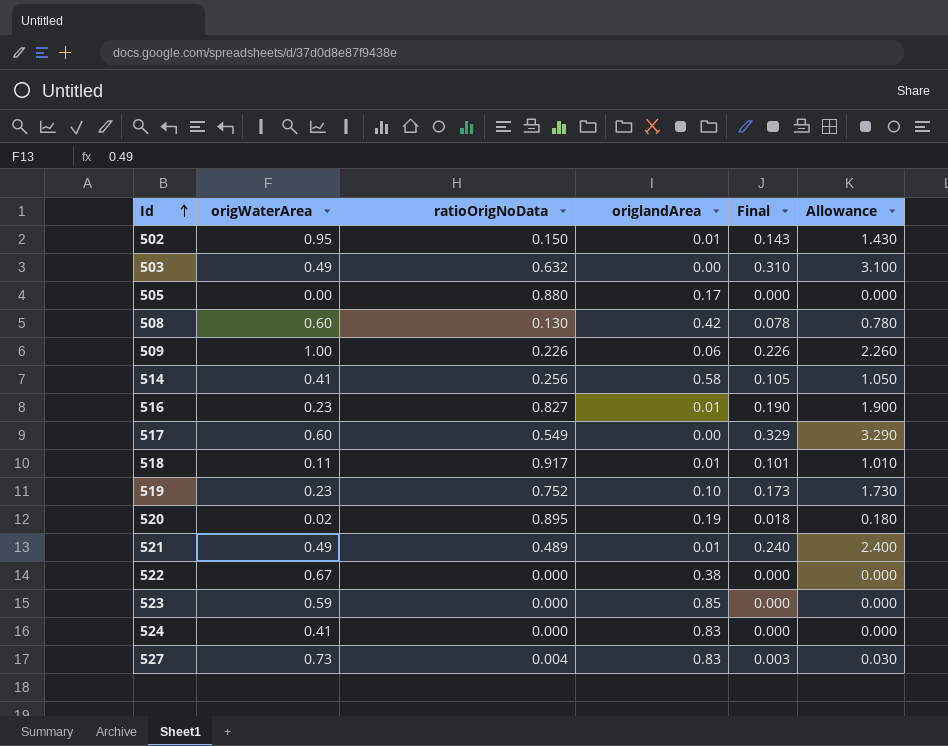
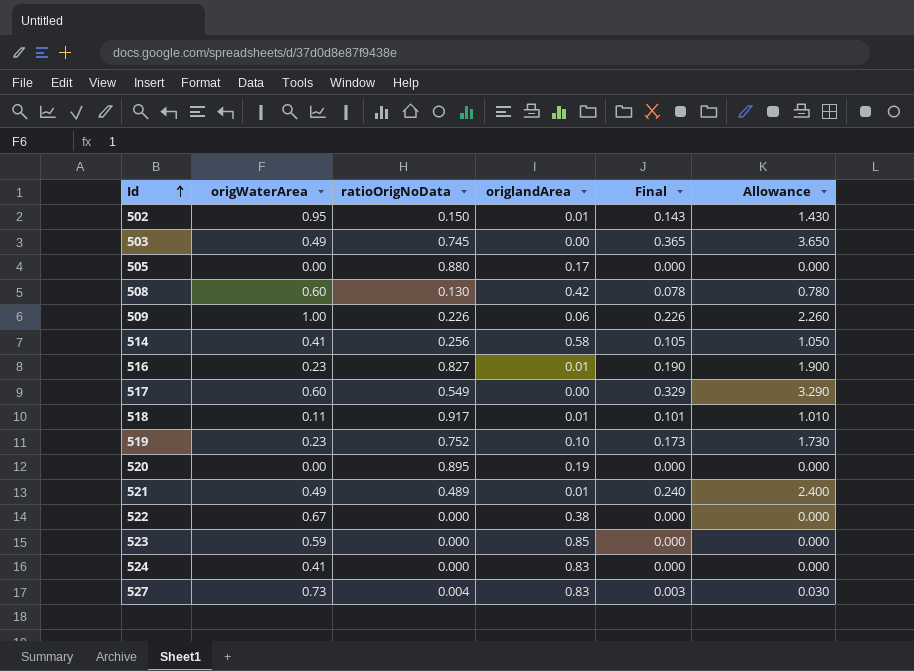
503 | ratioOrigNoData: 0.632 -> 0.745
503 | Final: 0.310 -> 0.365
503 | Allowance: 3.100 -> 3.650
520 | origWaterArea: 0.02 -> 0.00
520 | Final: 0.018 -> 0.000
520 | Allowance: 0.180 -> 0.000

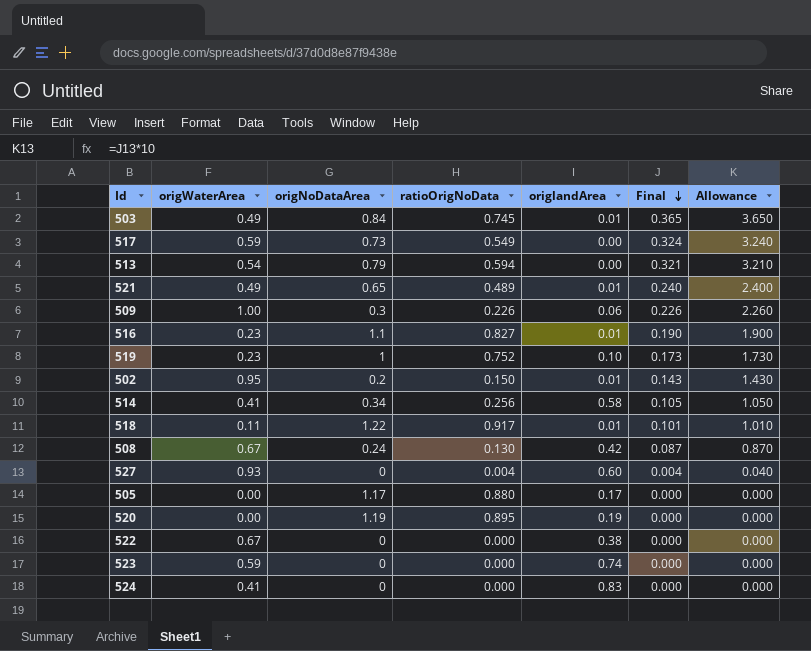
row order: Id ascending -> Final descending
column origNoDataArea | position: none -> 3
503 | origlandArea: 0.00 -> 0.01
517 | origWaterArea: 0.60 -> 0.59
517 | Final: 0.329 -> 0.324
517 | Allowance: 3.290 -> 3.240
row 513: none -> 0.54 | 0.79 | 0.594 | 0.00 | 0.321 | 3.210
508 | origWaterArea: 0.60 -> 0.67
508 | Final: 0.078 -> 0.087
508 | Allowance: 0.780 -> 0.870
527 | origWaterArea: 0.73 -> 0.93
527 | origlandArea: 0.83 -> 0.60
527 | Final: 0.003 -> 0.004
527 | Allowance: 0.030 -> 0.040
523 | origlandArea: 0.85 -> 0.74

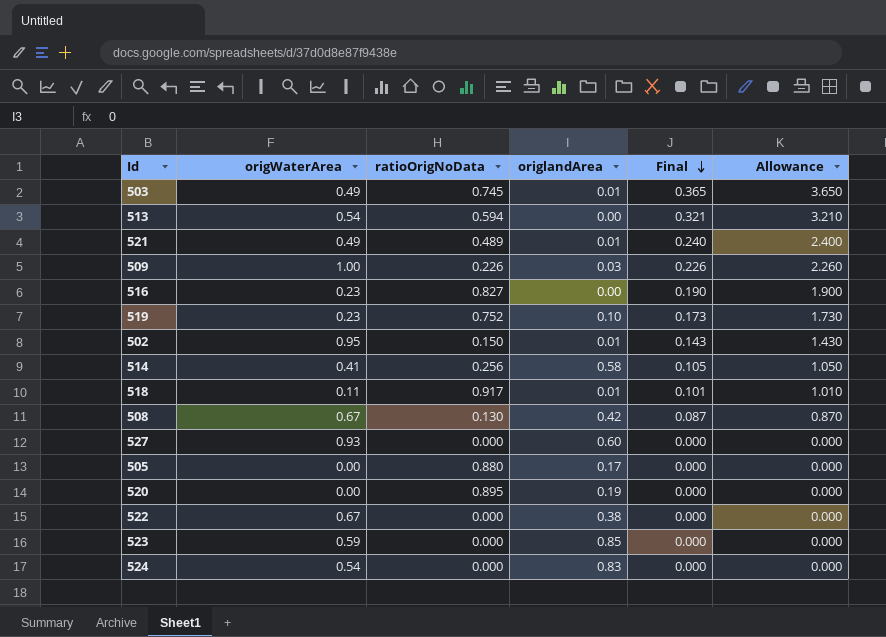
column origNoDataArea | position: 3 -> none
row 517: 0.59 | 0.73 | 0.549 | 0.00 | 0.324 | 3.240 -> none
509 | origlandArea: 0.06 -> 0.03
516 | origlandArea: 0.01 -> 0.00
527 | ratioOrigNoData: 0.004 -> 0.000
527 | Final: 0.004 -> 0.000
527 | Allowance: 0.040 -> 0.000
523 | origlandArea: 0.74 -> 0.85
524 | origWaterArea: 0.41 -> 0.54

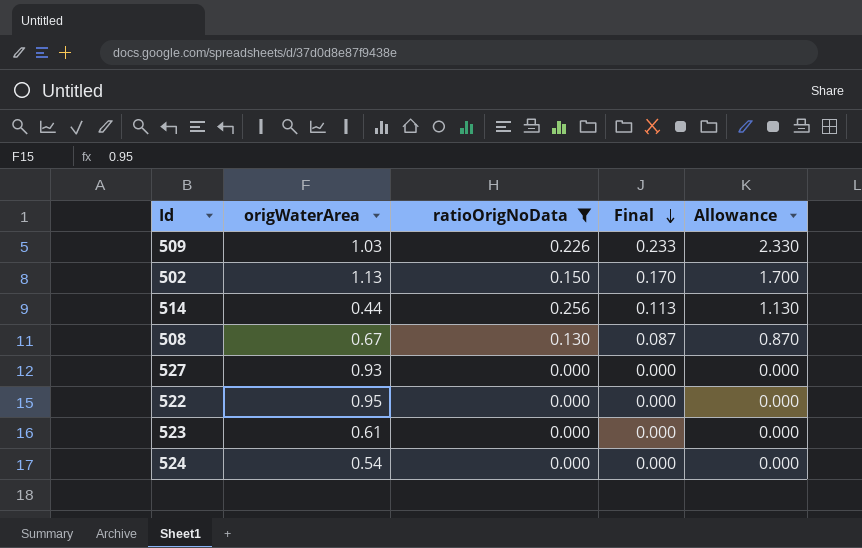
filter: none -> ratioOrigNoData <= 0.256
column origlandArea | position: 4 -> none
509 | origWaterArea: 1.00 -> 1.03
509 | Final: 0.226 -> 0.233
509 | Allowance: 2.260 -> 2.330
502 | origWaterArea: 0.95 -> 1.13
502 | Final: 0.143 -> 0.170
502 | Allowance: 1.430 -> 1.700
514 | origWaterArea: 0.41 -> 0.44
514 | Final: 0.105 -> 0.113
514 | Allowance: 1.050 -> 1.130
522 | origWaterArea: 0.67 -> 0.95
523 | origWaterArea: 0.59 -> 0.61

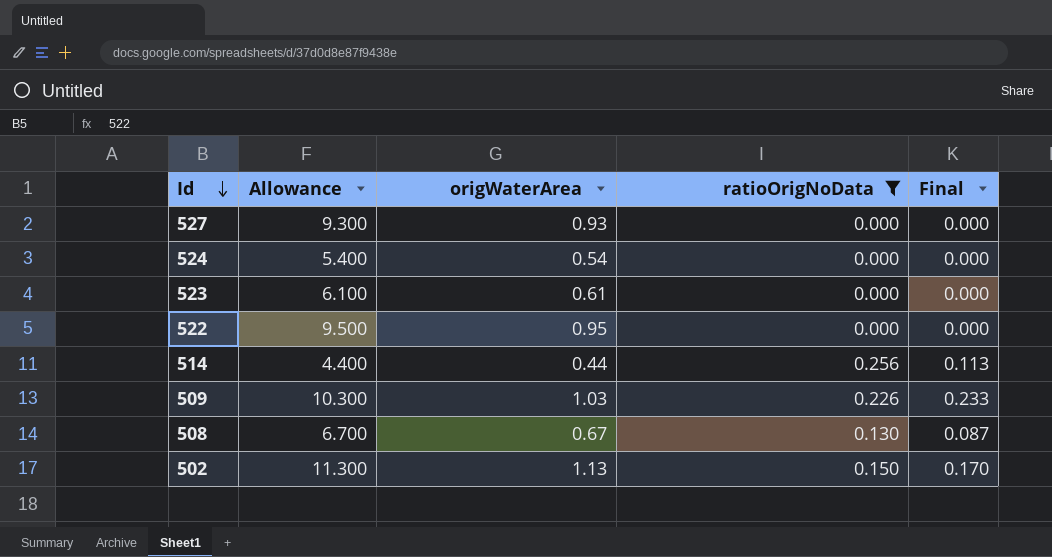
row order: Final descending -> Id descending
column Allowance | formula: [Final] * 10 -> [origWaterArea] * 10
column Allowance | position: 5 -> 2

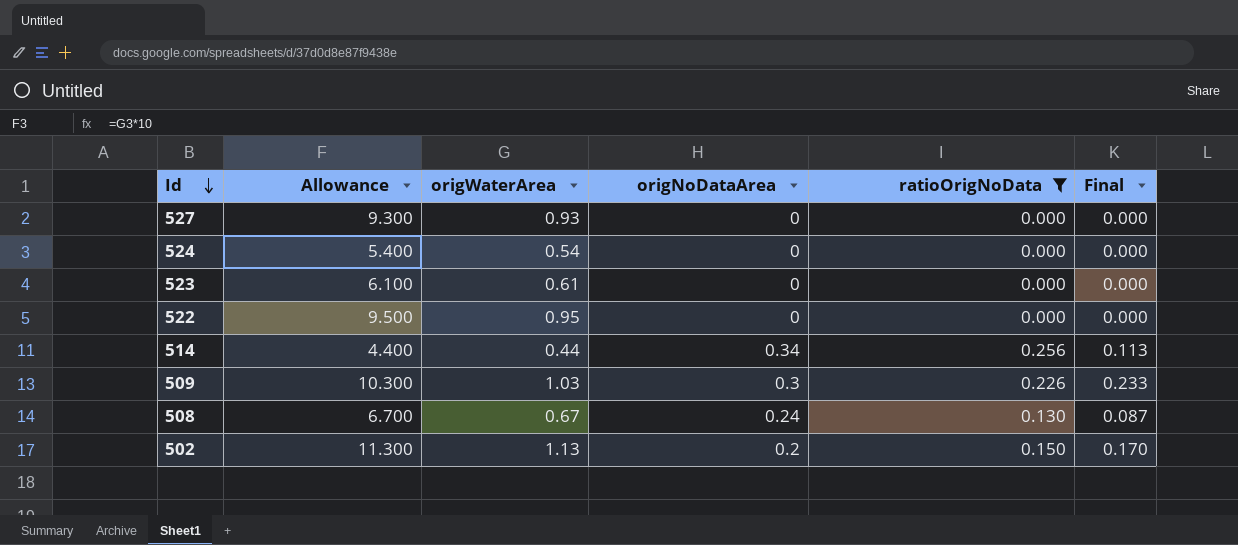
column origNoDataArea | position: none -> 4

